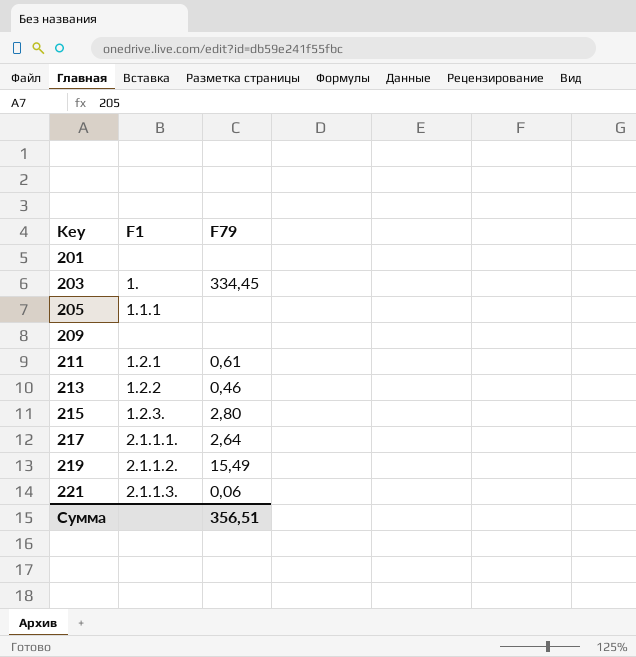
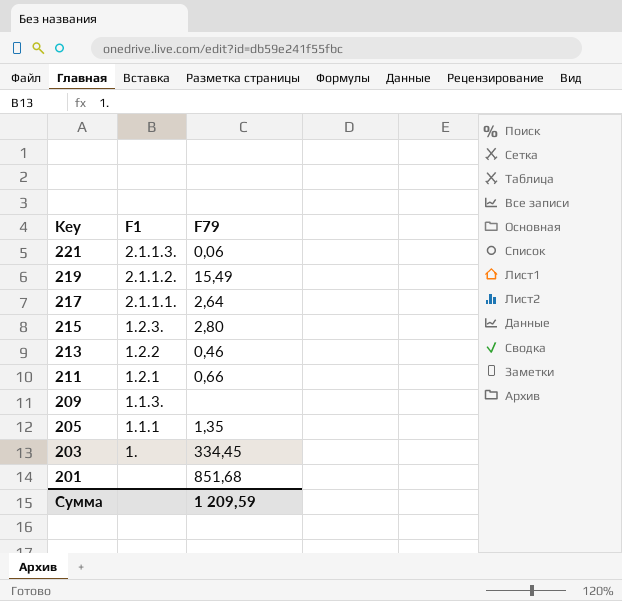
row order: Key ascending -> Key descending
211 | F79: 0,61 -> 0,66
209 | F1: none -> 1.1.3.
205 | F79: none -> 1,35
201 | F79: none -> 851,68
Сумма | F79: 356,51 -> 1 209,59

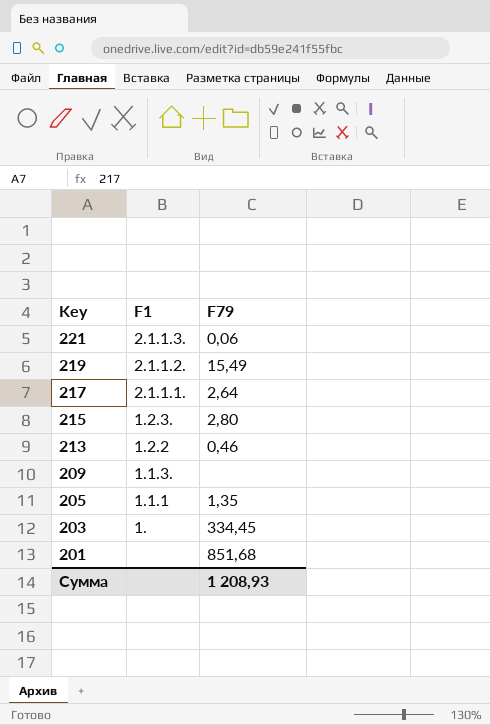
row 211: 1.2.1 | 0,66 -> none
Сумма | F79: 1 209,59 -> 1 208,93

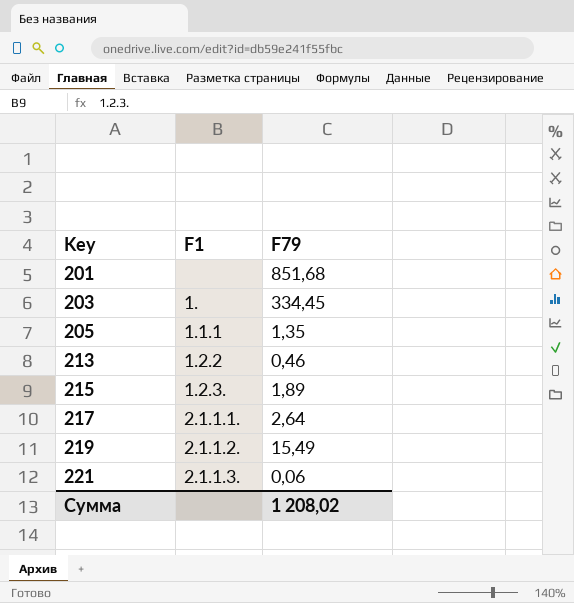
row order: Key descending -> Key ascending
row 209: 1.1.3. | none -> none
215 | F79: 2,80 -> 1,89
Сумма | F79: 1 208,93 -> 1 208,02

